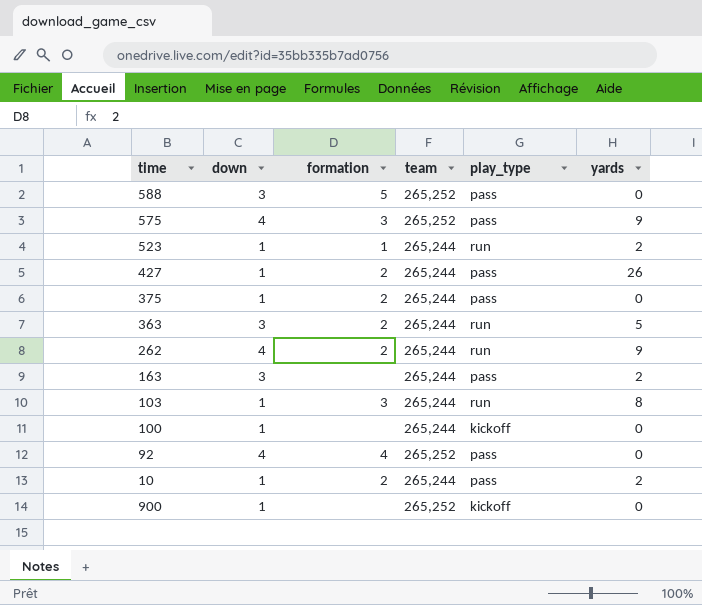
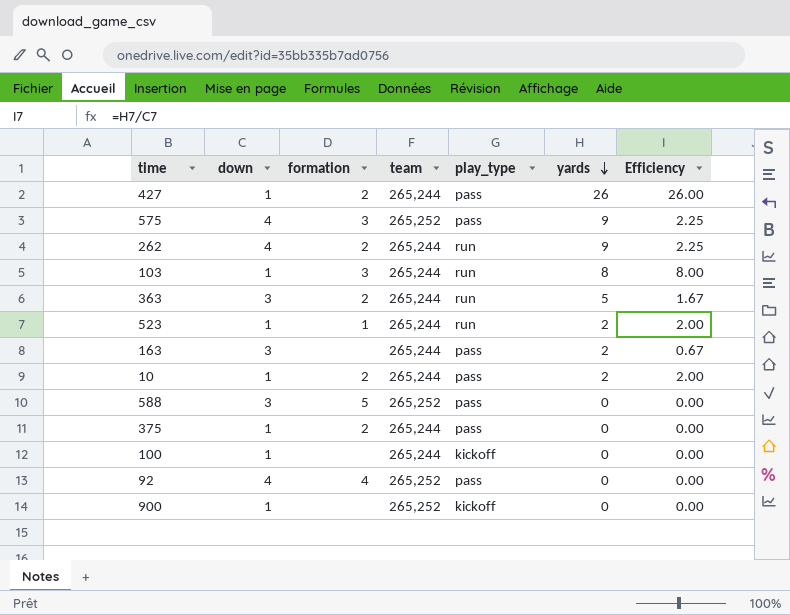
row order: none -> yards descending
column Efficiency | formula: none -> [yards] / [down]

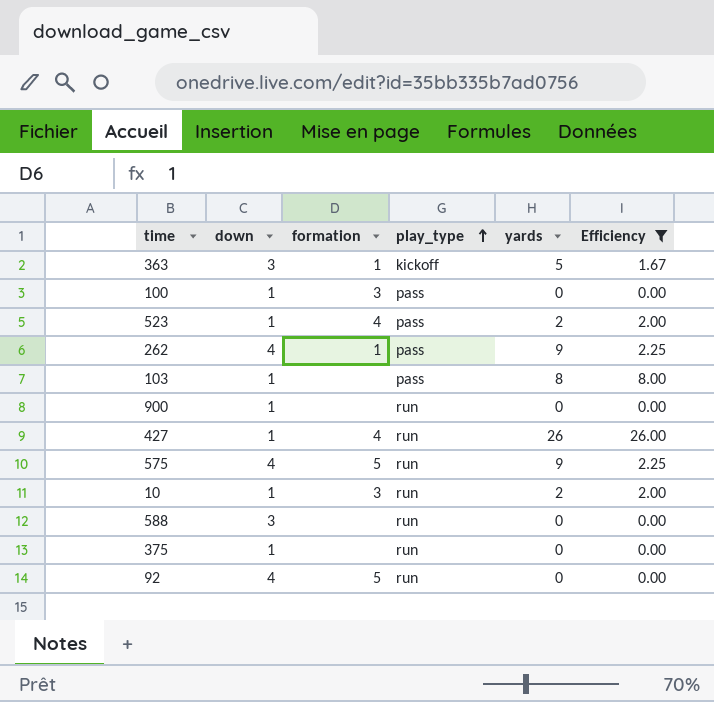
filter: none -> Efficiency != 0.67
row order: yards descending -> play_type ascending
column team | position: 4 -> none
363 | formation: 2 -> 1
363 | play_type: run -> kickoff
100 | formation: none -> 3
100 | play_type: kickoff -> pass
523 | formation: 1 -> 4
523 | play_type: run -> pass
262 | formation: 2 -> 1
262 | play_type: run -> pass
103 | formation: 3 -> none
103 | play_type: run -> pass
900 | play_type: kickoff -> run
427 | formation: 2 -> 4
427 | play_type: pass -> run
575 | formation: 3 -> 5
575 | play_type: pass -> run
10 | formation: 2 -> 3
10 | play_type: pass -> run
588 | formation: 5 -> none
588 | play_type: pass -> run
375 | formation: 2 -> none
375 | play_type: pass -> run
92 | formation: 4 -> 5
92 | play_type: pass -> run

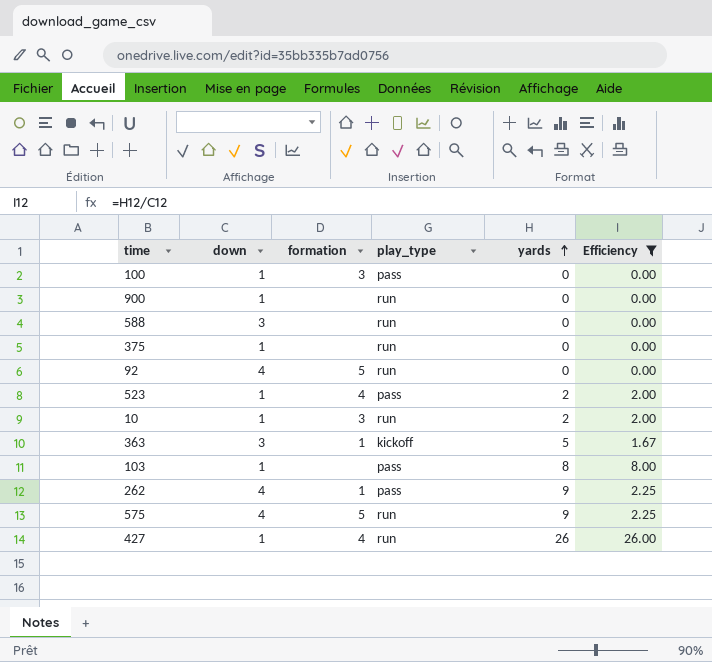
row order: play_type ascending -> yards ascending

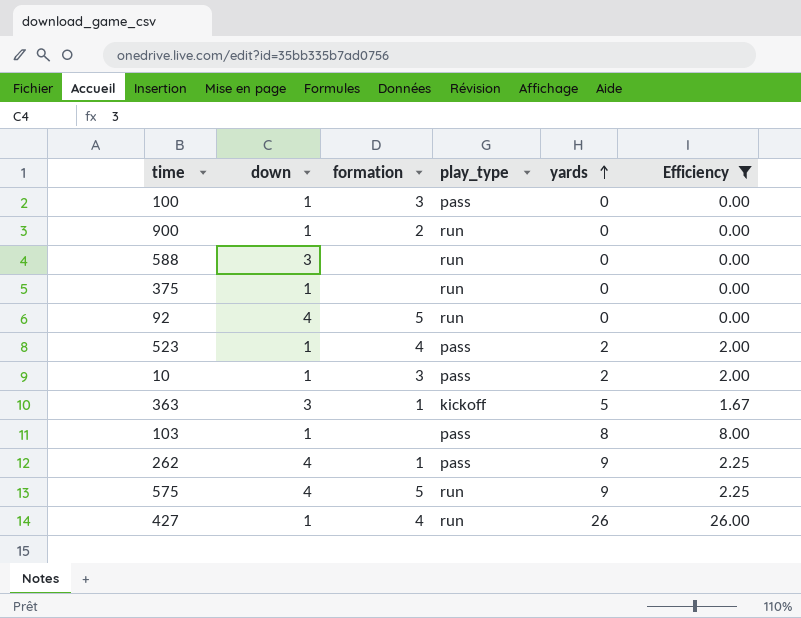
900 | formation: none -> 2
10 | play_type: run -> pass

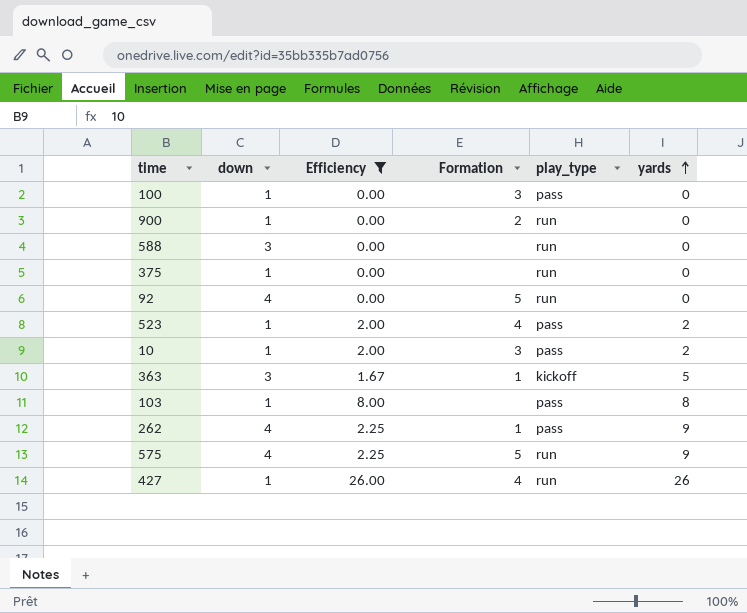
column Efficiency | position: 6 -> 3
column name: formation -> Formation

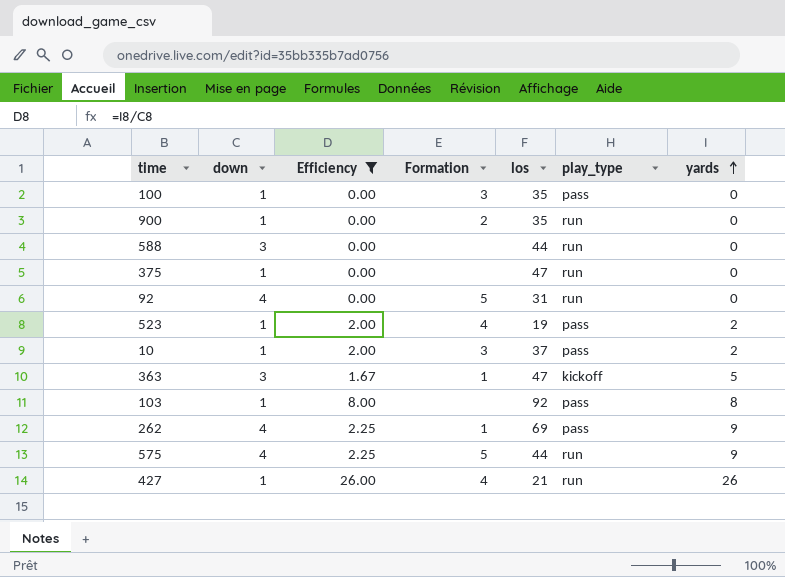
column los | position: none -> 5

